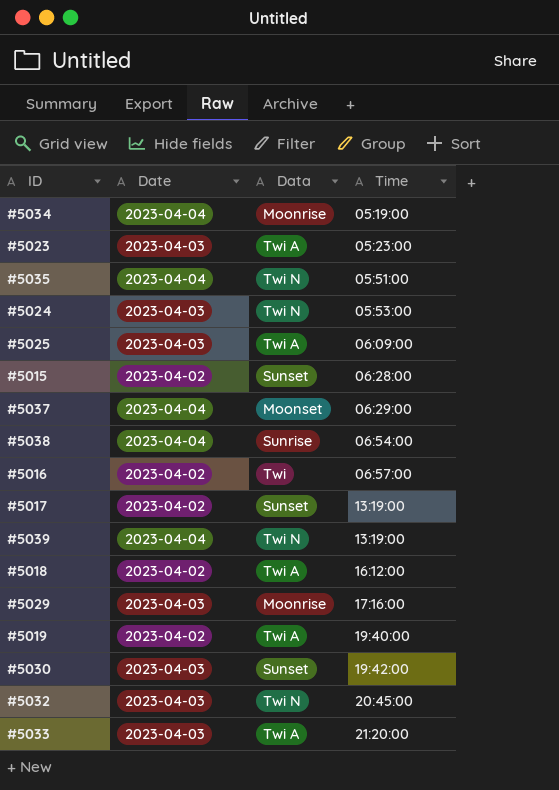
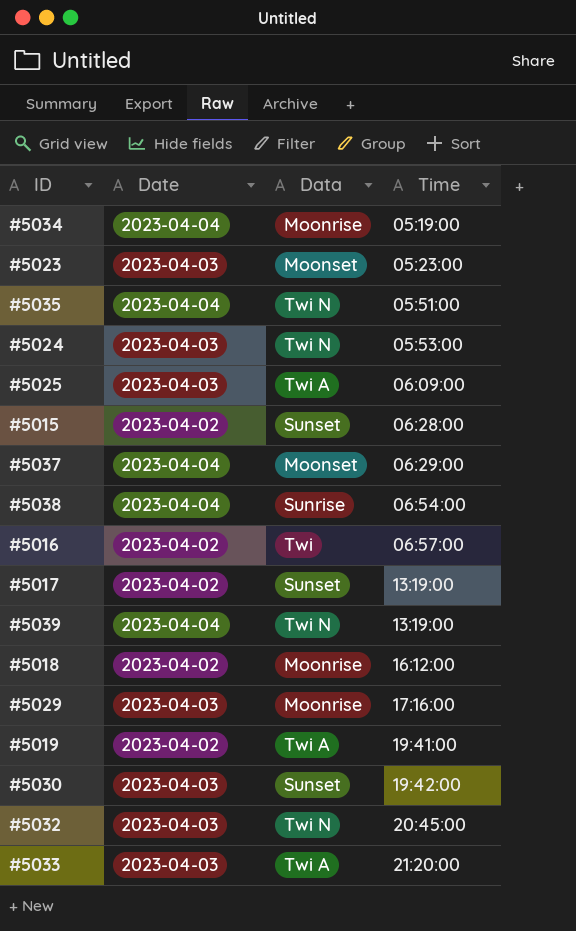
#5023 | Data: Twi A -> Moonset
#5018 | Data: Twi A -> Moonrise
#5019 | Time: 19:40:00 -> 19:41:00

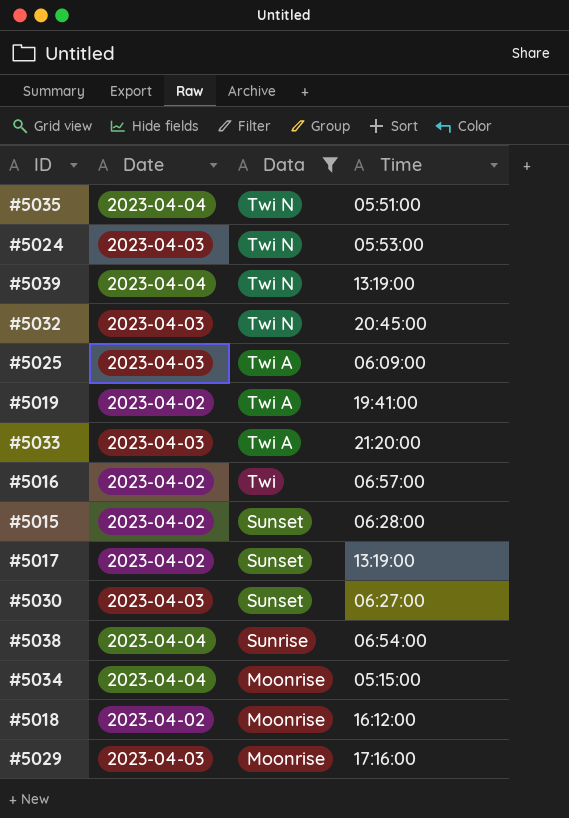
filter: none -> Data != Moonset
row order: Time ascending -> Data descending
#5030 | Time: 19:42:00 -> 06:27:00
#5034 | Time: 05:19:00 -> 05:15:00

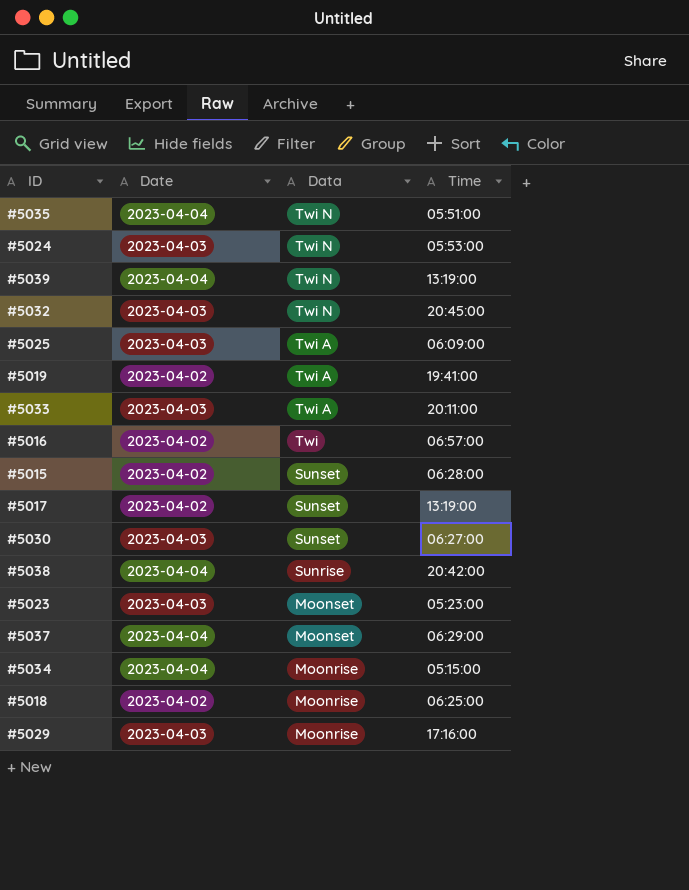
filter: Data != Moonset -> none
#5033 | Time: 21:20:00 -> 20:11:00
#5038 | Time: 06:54:00 -> 20:42:00
#5018 | Time: 16:12:00 -> 06:25:00

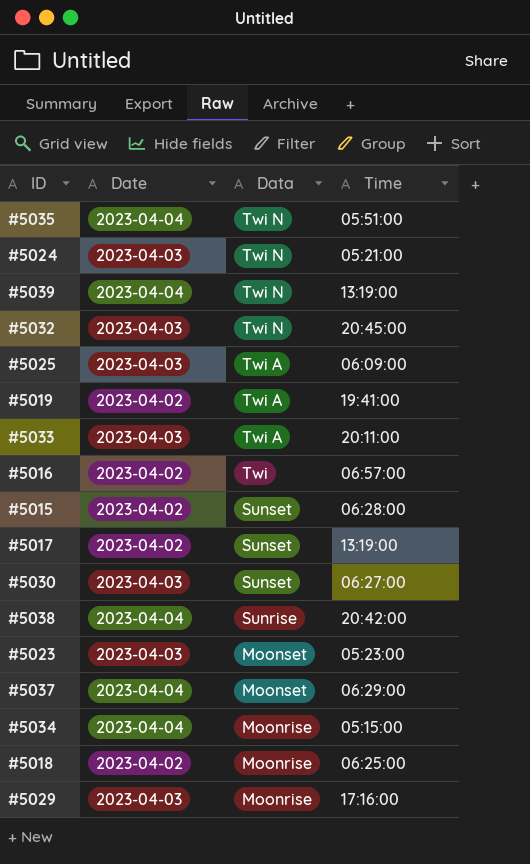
#5024 | Time: 05:53:00 -> 05:21:00

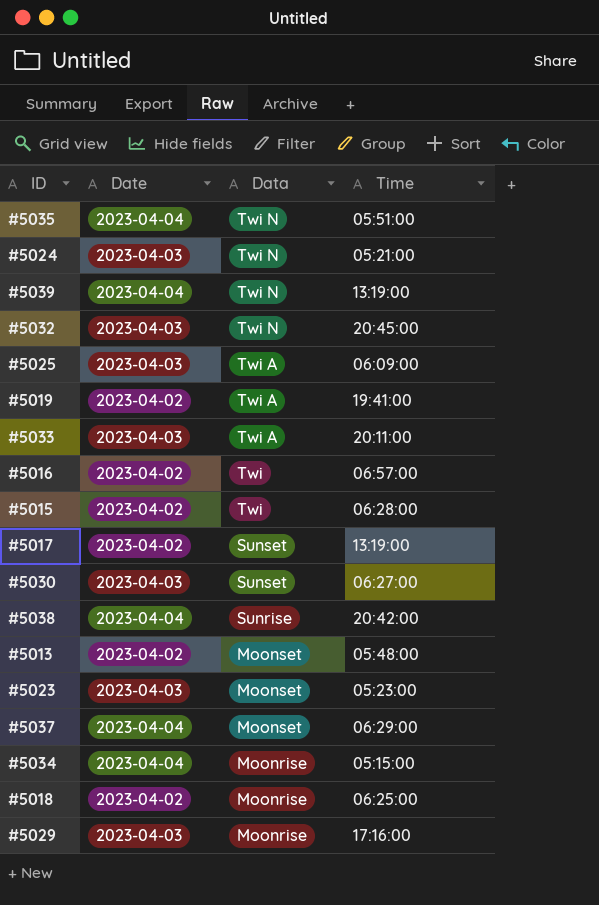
#5015 | Data: Sunset -> Twi
row #5013: none -> 2023-04-02 | Moonset | 05:48:00

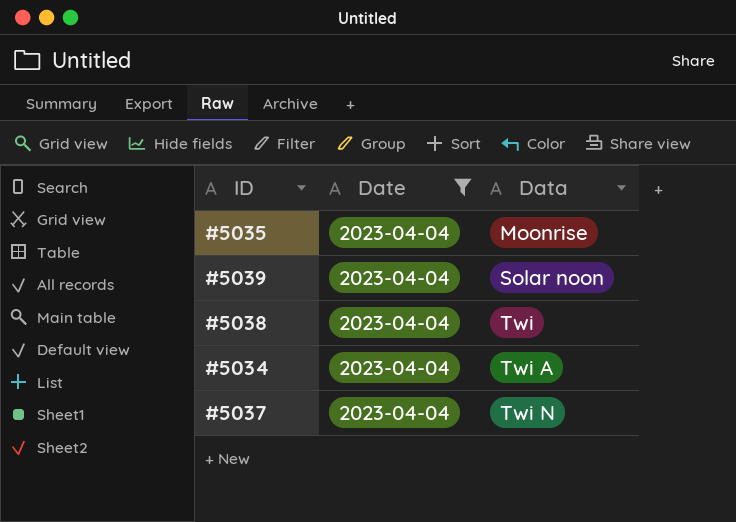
filter: none -> Date = 2023-04-04
row order: Data descending -> Data ascending
column Time | position: 4 -> none
#5035 | Data: Twi N -> Moonrise
#5039 | Data: Twi N -> Solar noon
#5038 | Data: Sunrise -> Twi
#5034 | Data: Moonrise -> Twi A
#5037 | Data: Moonset -> Twi N

